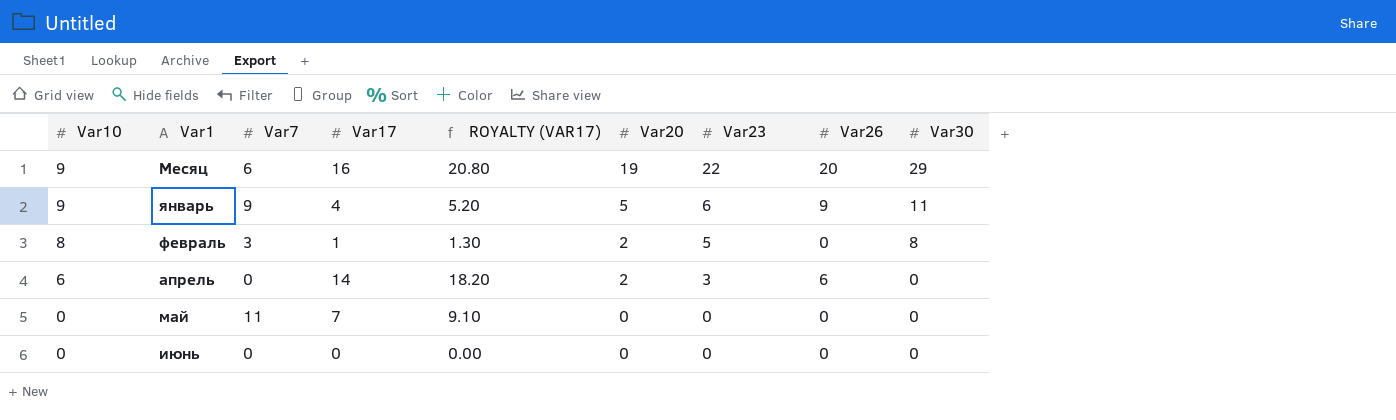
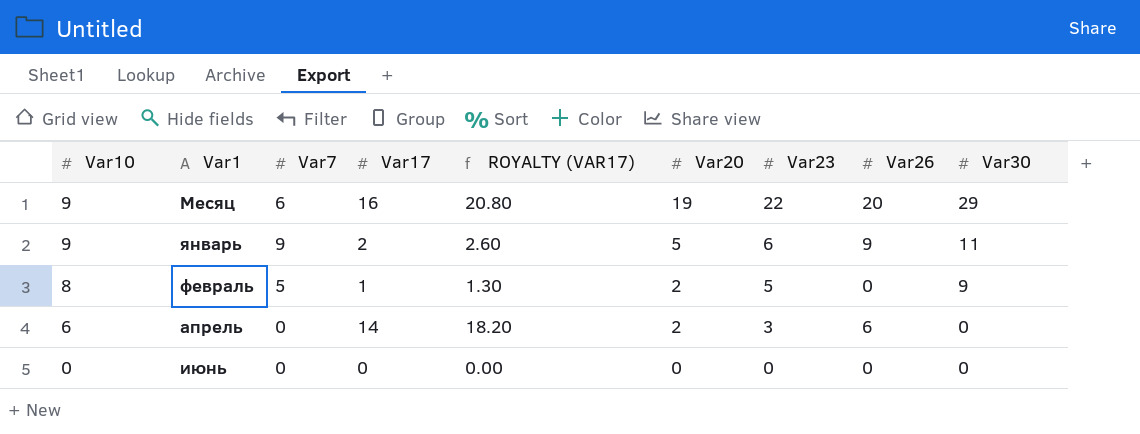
row май: 0 | 11 | 7 | 9.10 | 0 | 0 | 0 | 0 -> none
январь | Var17: 4 -> 2
январь | ROYALTY (VAR17): 5.20 -> 2.60
февраль | Var7: 3 -> 5
февраль | Var30: 8 -> 9

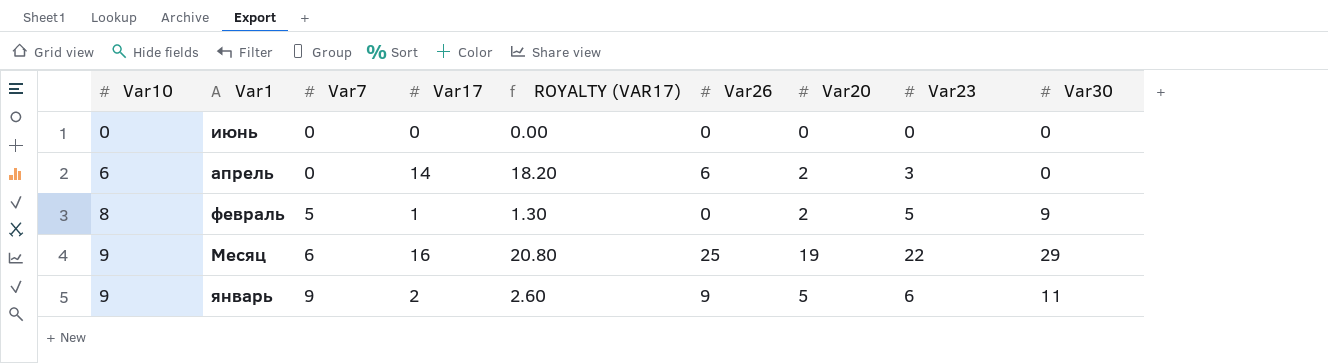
row order: Var10 descending -> Var10 ascending
column Var26 | position: 8 -> 6
Месяц | Var26: 20 -> 25

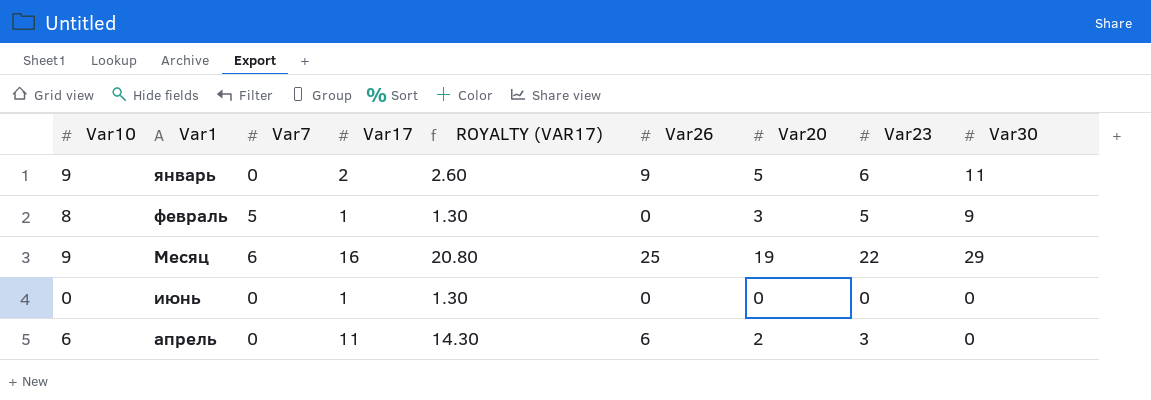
row order: Var10 ascending -> Var1 descending
январь | Var7: 9 -> 0
февраль | Var20: 2 -> 3
июнь | Var17: 0 -> 1
июнь | ROYALTY (VAR17): 0.00 -> 1.30
апрель | Var17: 14 -> 11
апрель | ROYALTY (VAR17): 18.20 -> 14.30

